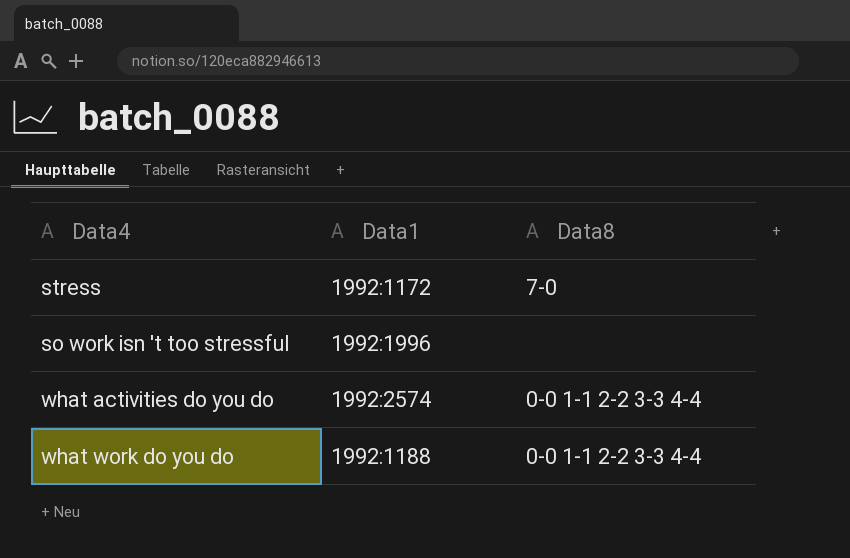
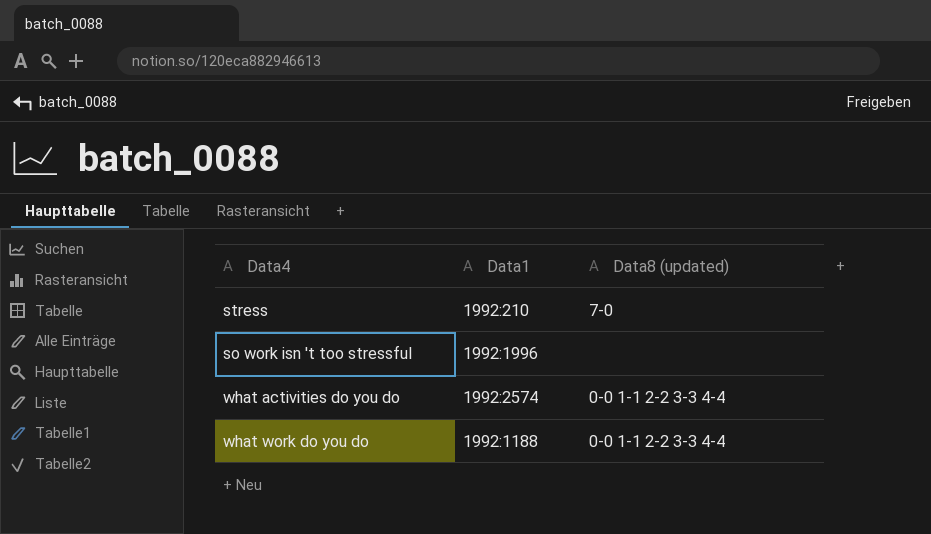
column name: Data8 -> Data8 (updated)
stress | Data1: 1992:1172 -> 1992:210

